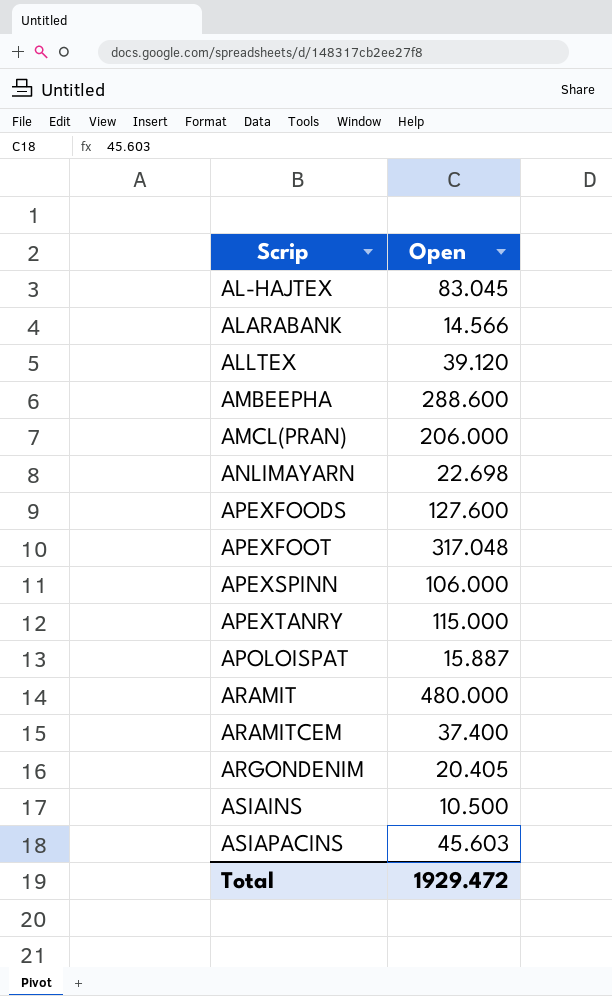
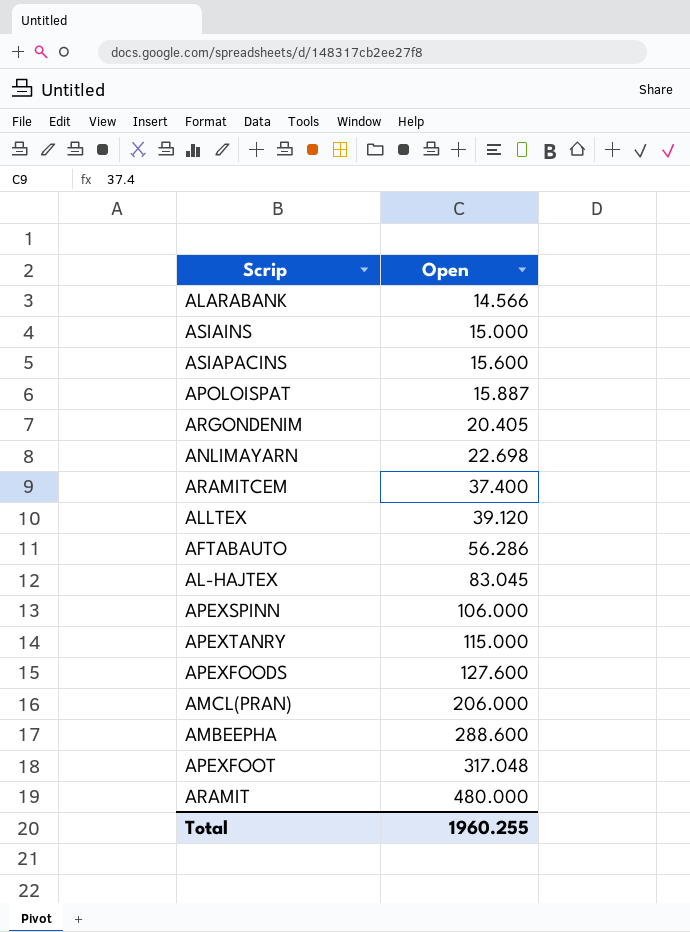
row order: Scrip ascending -> Open ascending
ASIAINS | Open: 10.500 -> 15.000
ASIAPACINS | Open: 45.603 -> 15.600
row AFTABAUTO: none -> 56.286
Total | Open: 1929.472 -> 1960.255

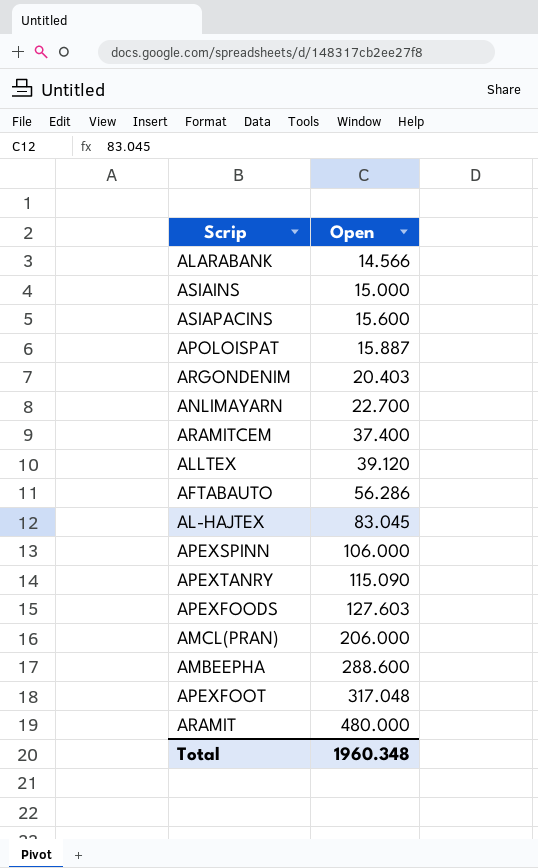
ARGONDENIM | Open: 20.405 -> 20.403
ANLIMAYARN | Open: 22.698 -> 22.700
APEXTANRY | Open: 115.000 -> 115.090
APEXFOODS | Open: 127.600 -> 127.603
Total | Open: 1960.255 -> 1960.348

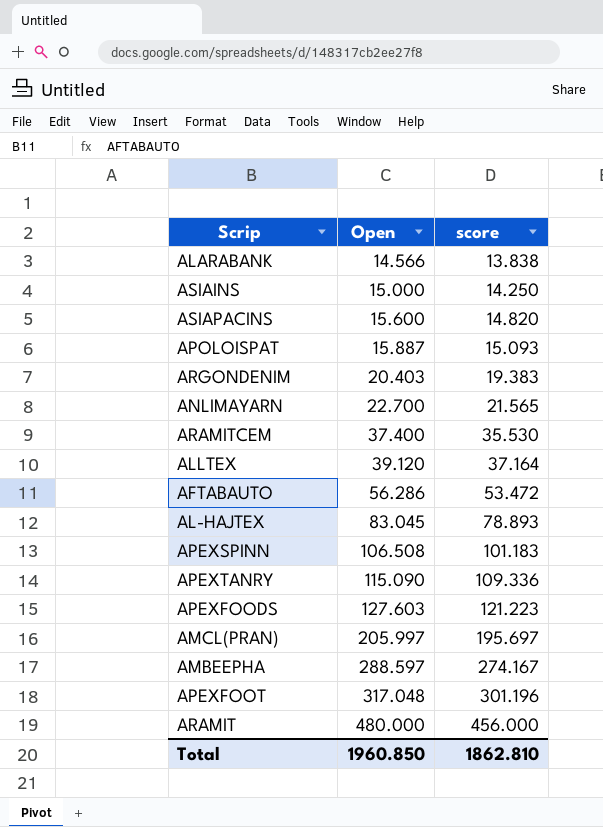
column score | formula: none -> [Open] * 0.95
APEXSPINN | Open: 106.000 -> 106.508
AMCL(PRAN) | Open: 206.000 -> 205.997
AMBEEPHA | Open: 288.600 -> 288.597
Total | Open: 1960.348 -> 1960.850

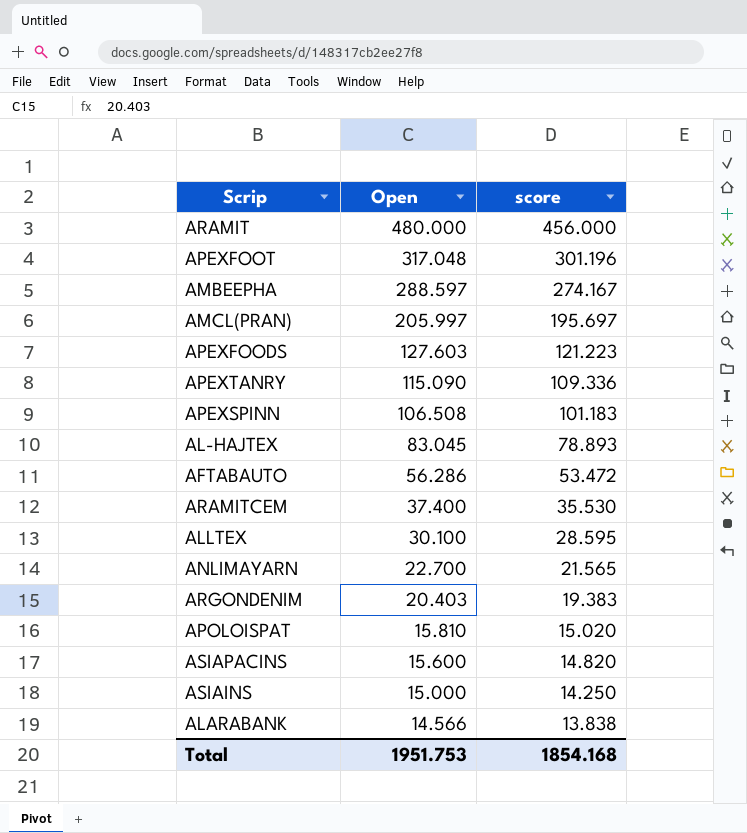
row order: Open ascending -> Open descending
ALLTEX | Open: 39.120 -> 30.100
ALLTEX | score: 37.164 -> 28.595
APOLOISPAT | Open: 15.887 -> 15.810
APOLOISPAT | score: 15.093 -> 15.020
Total | Open: 1960.850 -> 1951.753
Total | score: 1862.810 -> 1854.168

